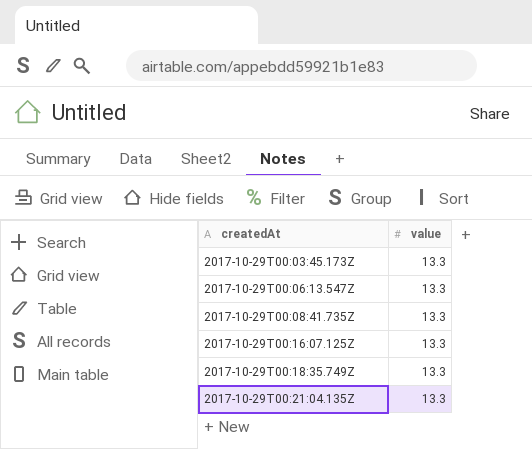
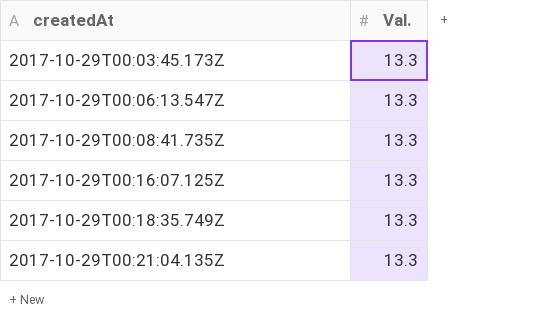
column name: value -> Val.

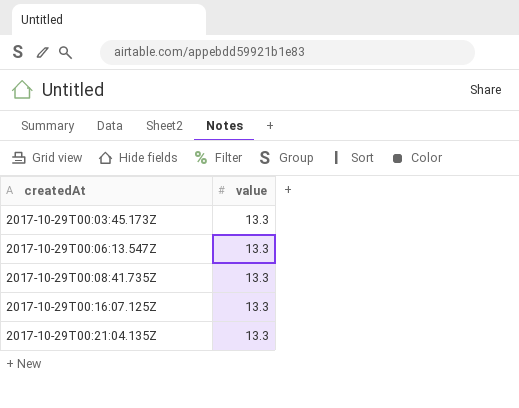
column name: Val. -> value
row 2017-10-29T00:18:35.749Z: 13.3 -> none

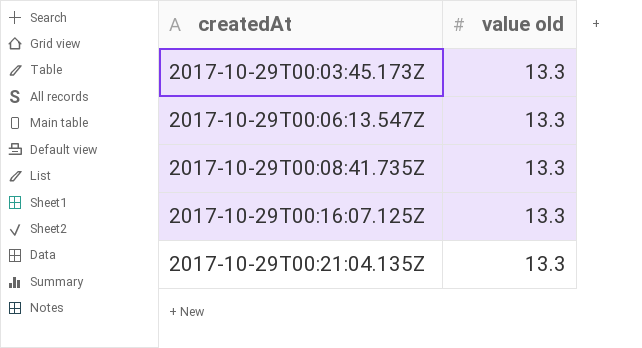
column name: value -> value old

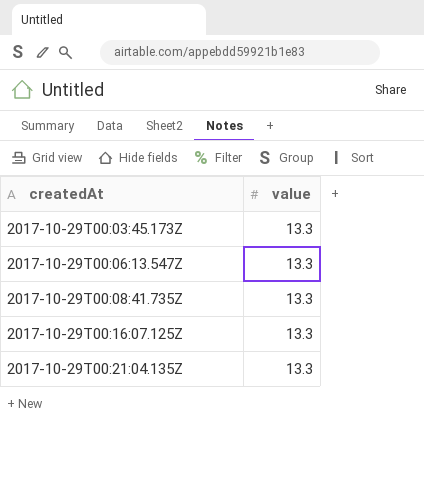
column name: value old -> value

